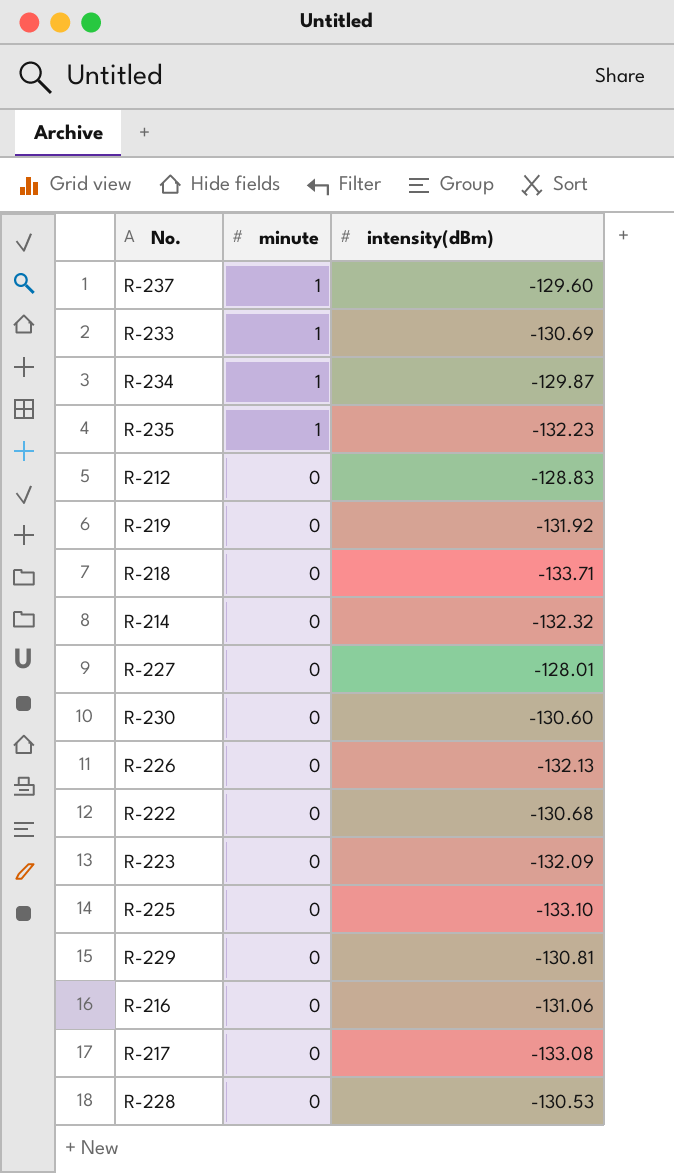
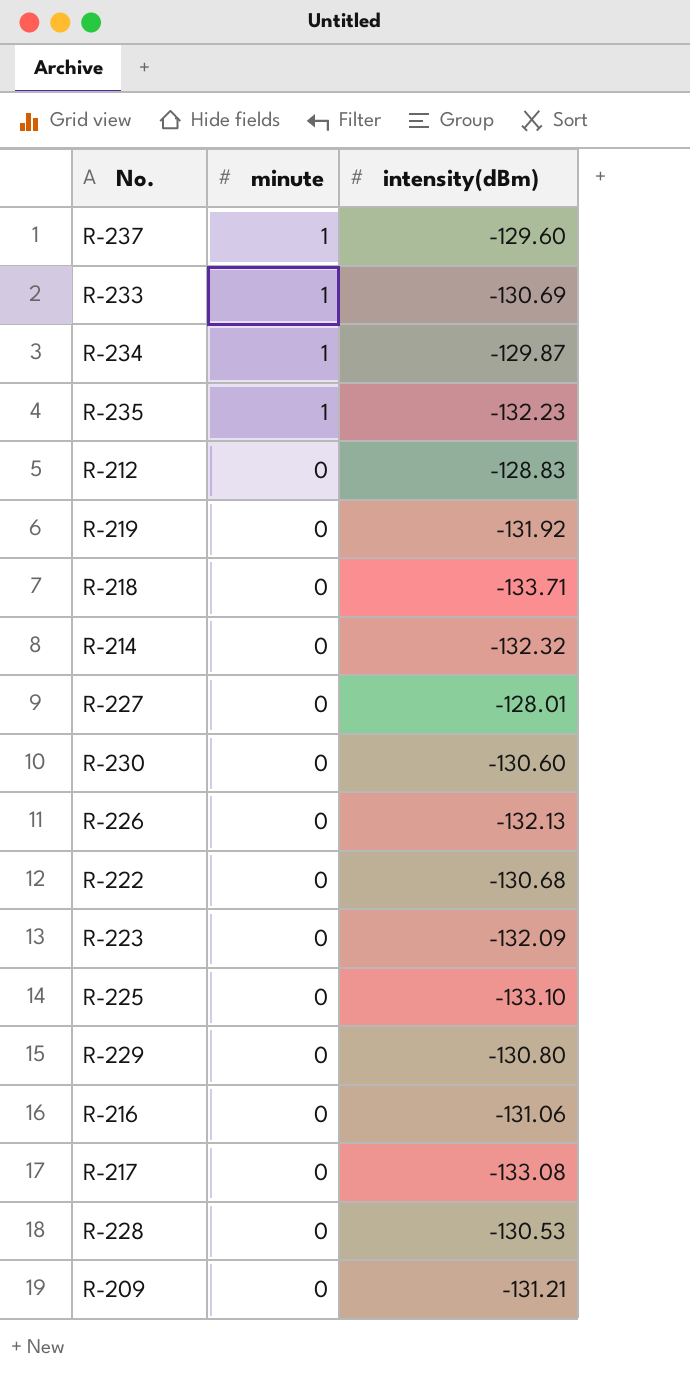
R-229 | intensity(dBm): -130.81 -> -130.80
row R-209: none -> 0 | -131.21

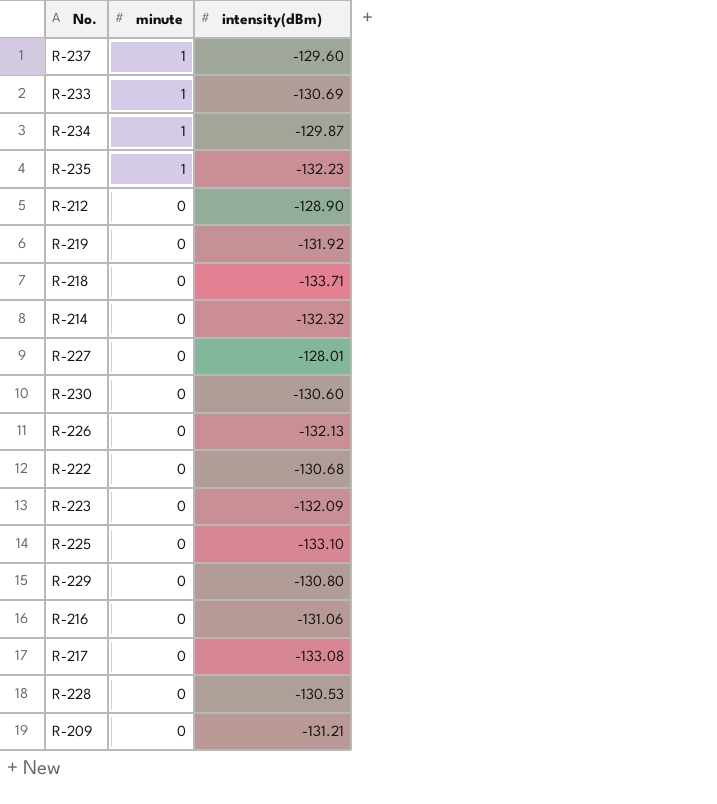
R-212 | intensity(dBm): -128.83 -> -128.90

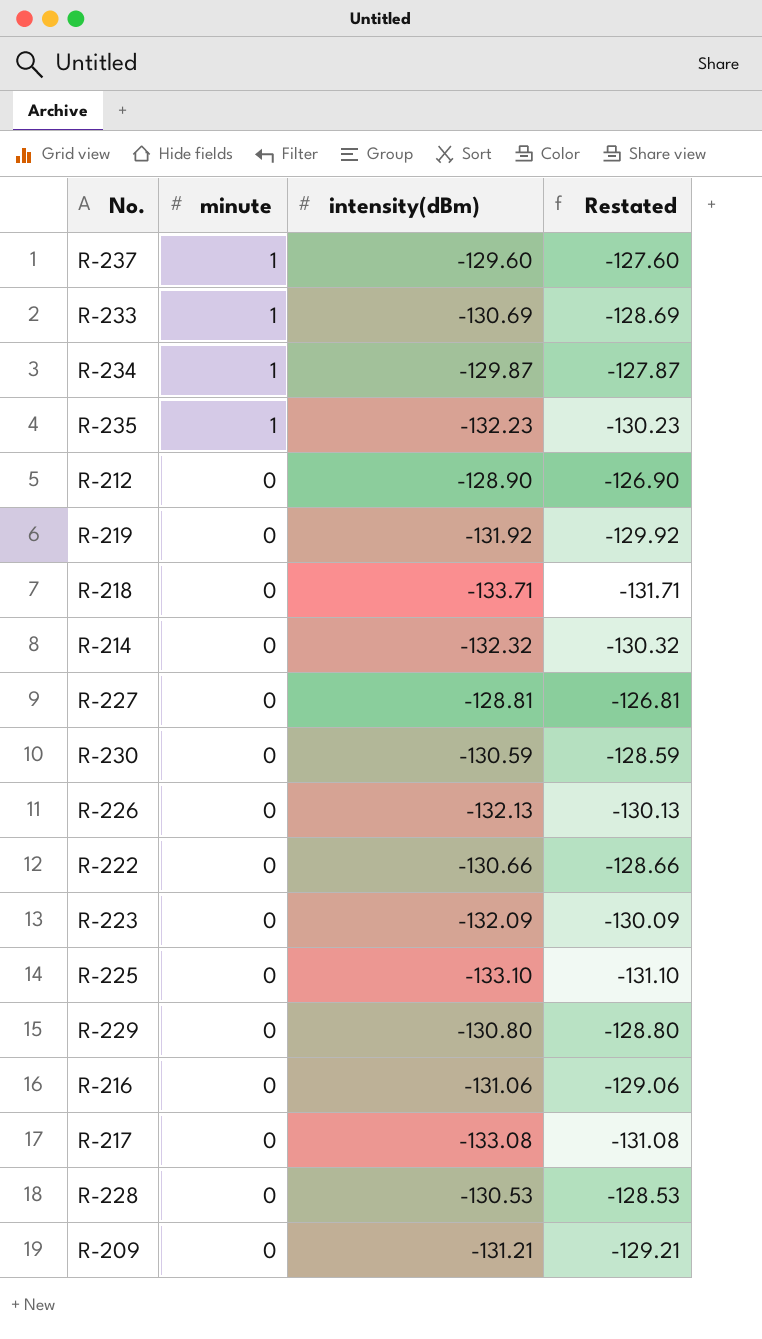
column Restated | formula: none -> [intensity(dBm)] + 2
R-227 | intensity(dBm): -128.01 -> -128.81
R-230 | intensity(dBm): -130.60 -> -130.59
R-222 | intensity(dBm): -130.68 -> -130.66

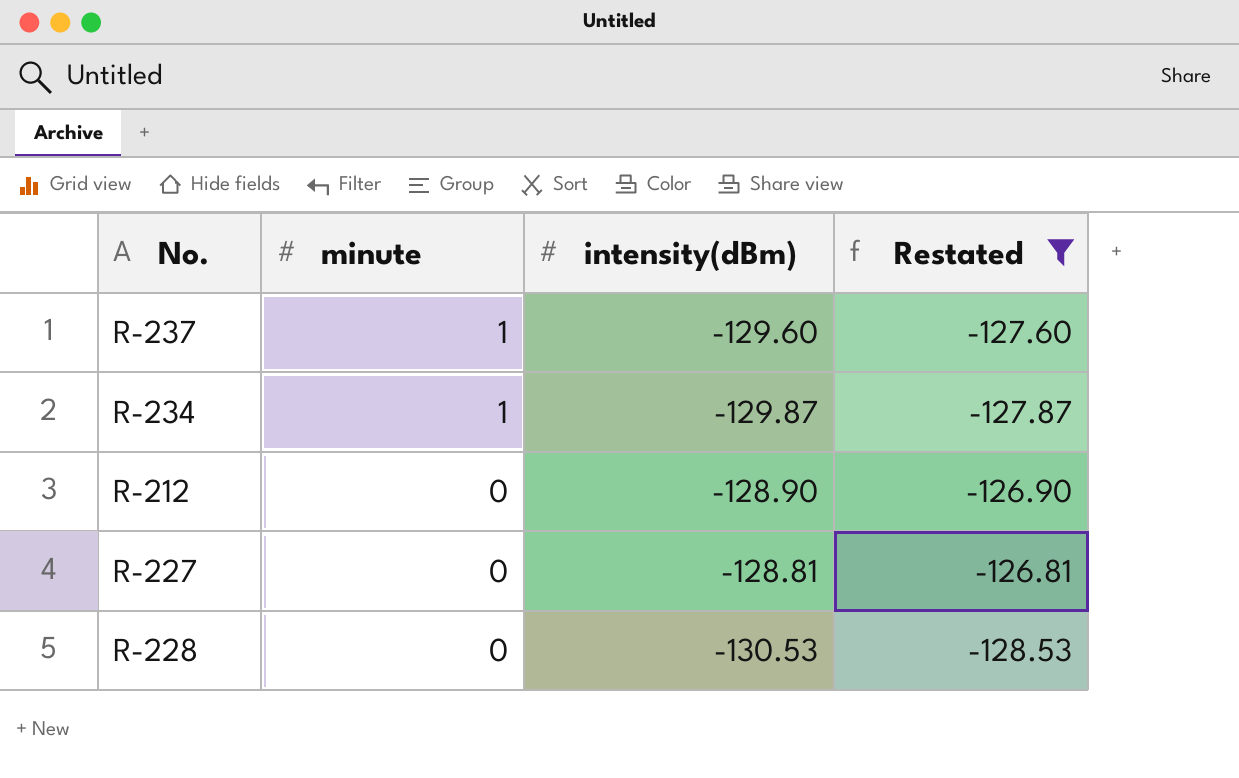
filter: none -> Restated >= -128.53

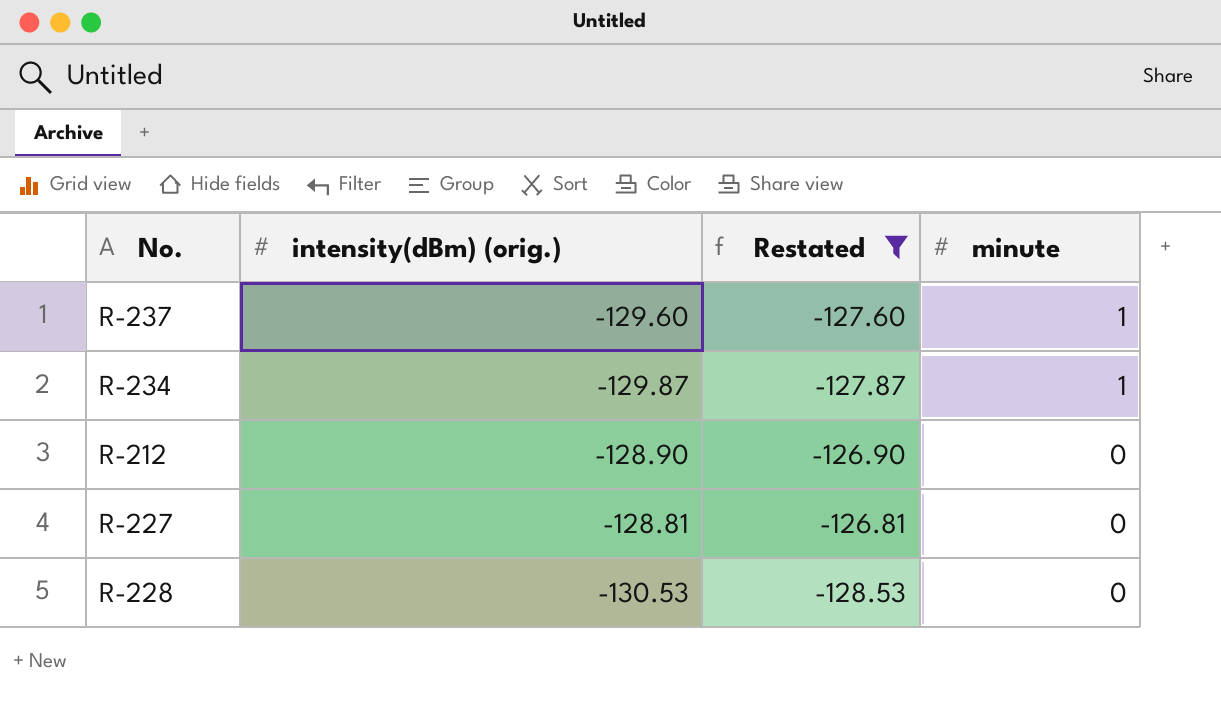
column name: intensity(dBm) -> intensity(dBm) (orig.)
column minute | position: 2 -> 4

